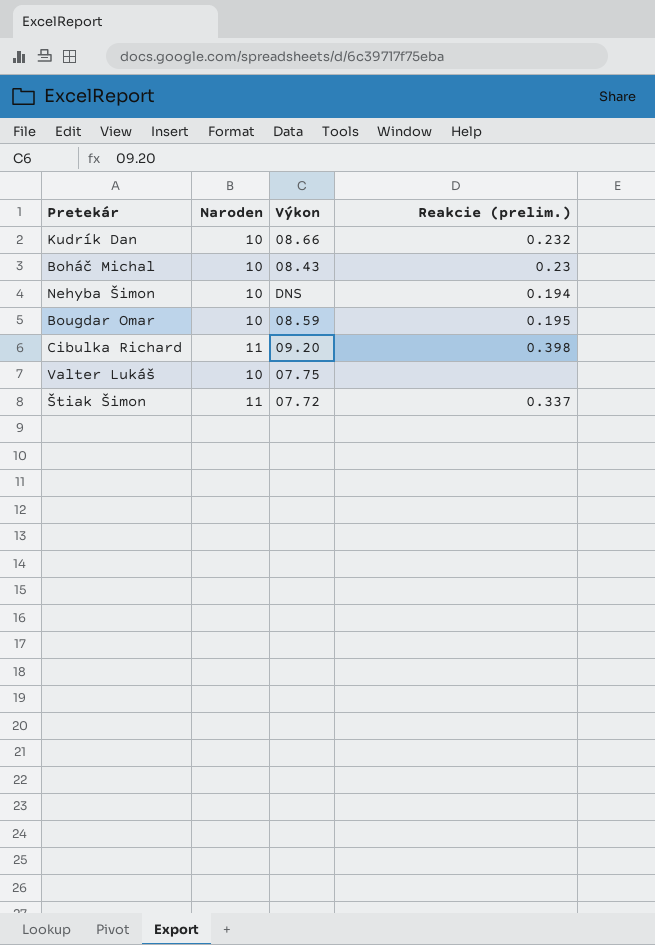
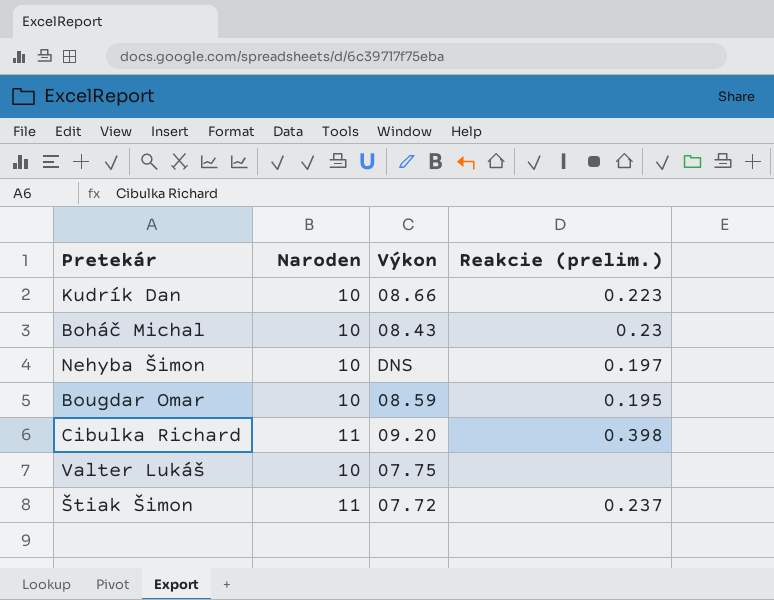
Kudrík Dan | Reakcie (prelim.): 0.232 -> 0.223
Nehyba Šimon | Reakcie (prelim.): 0.194 -> 0.197
Štiak Šimon | Reakcie (prelim.): 0.337 -> 0.237

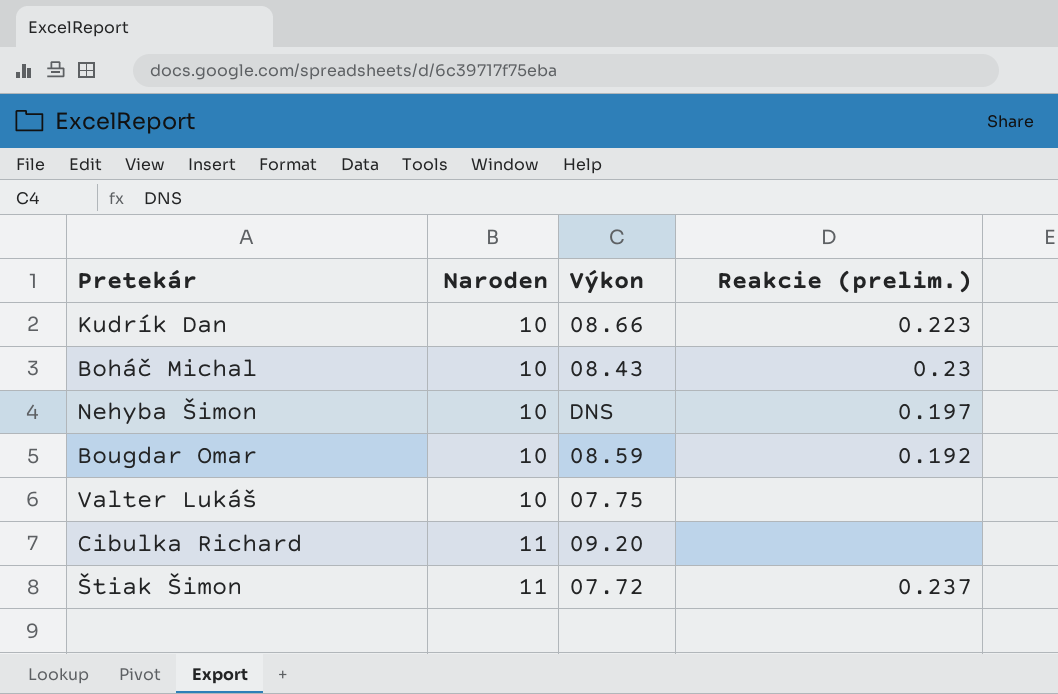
row order: none -> Naroden ascending
Bougdar Omar | Reakcie (prelim.): 0.195 -> 0.192
Cibulka Richard | Reakcie (prelim.): 0.398 -> none

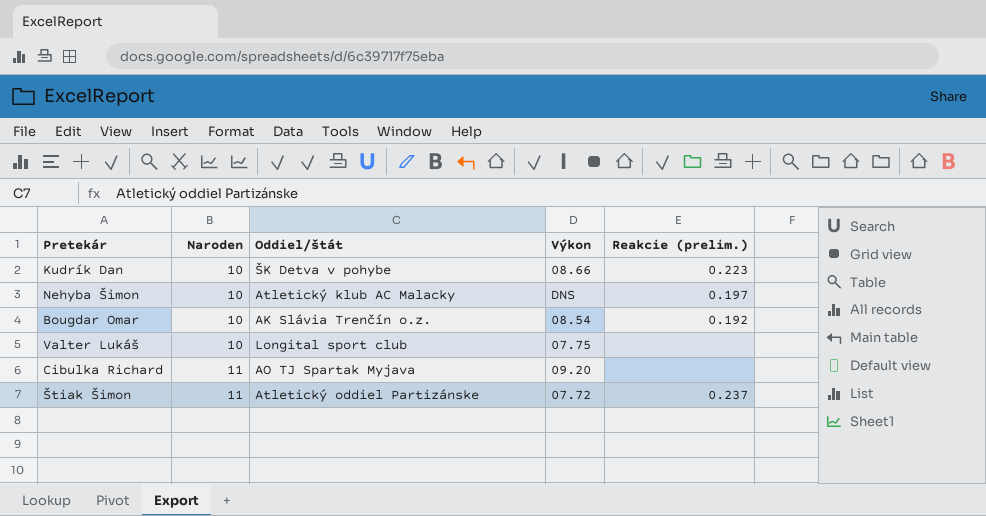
column Oddiel/štát | position: none -> 3
row Boháč Michal: 10 | 08.43 | 0.23 -> none
Bougdar Omar | Výkon: 08.59 -> 08.54

